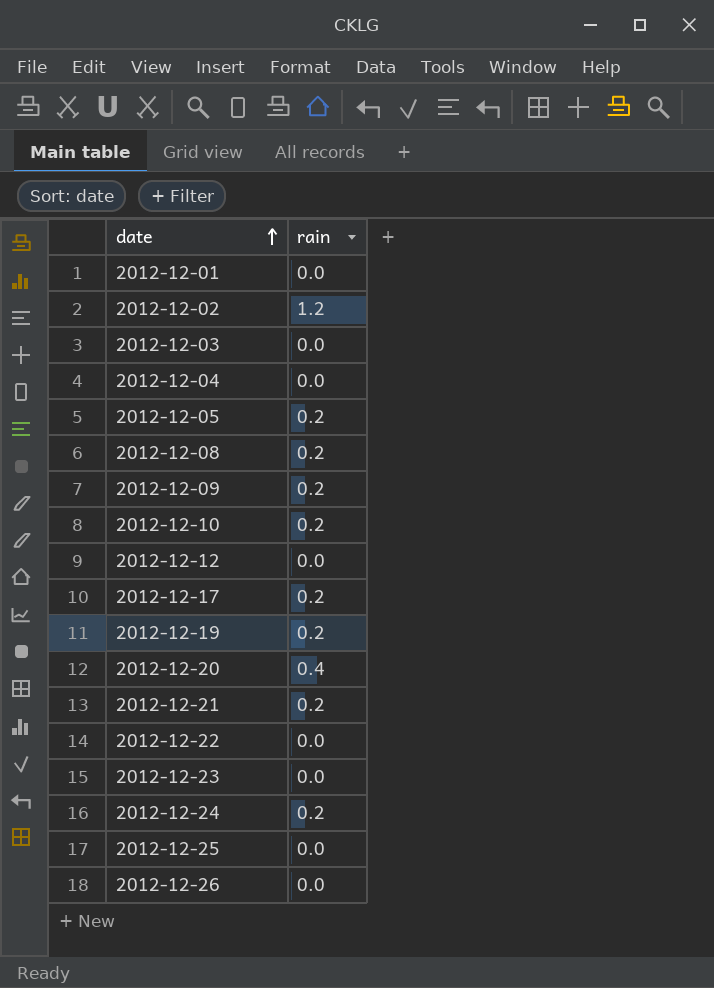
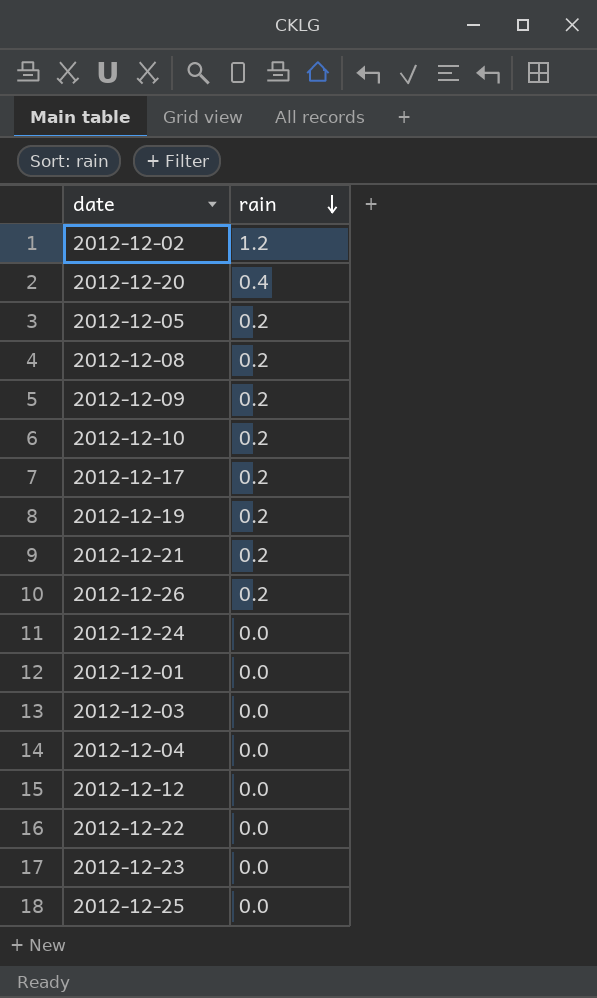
row order: date ascending -> rain descending
2012-12-26 | rain: 0.0 -> 0.2
2012-12-24 | rain: 0.2 -> 0.0

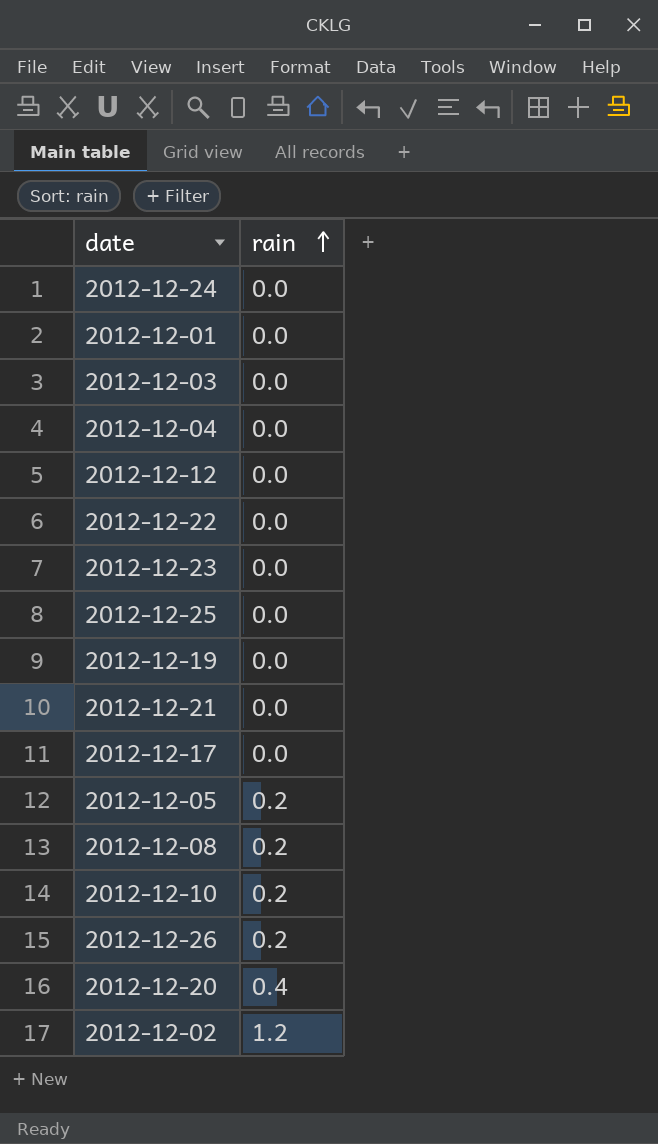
row order: rain descending -> rain ascending
row 2012-12-09: 0.2 -> none
2012-12-19 | rain: 0.2 -> 0.0
2012-12-21 | rain: 0.2 -> 0.0
2012-12-17 | rain: 0.2 -> 0.0

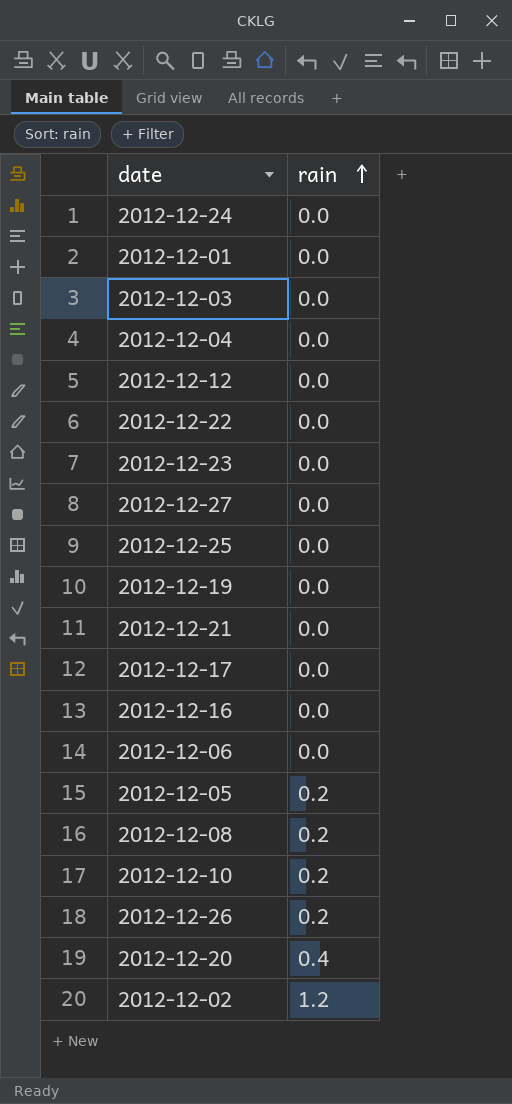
row 2012-12-27: none -> 0.0
row 2012-12-16: none -> 0.0
row 2012-12-06: none -> 0.0

